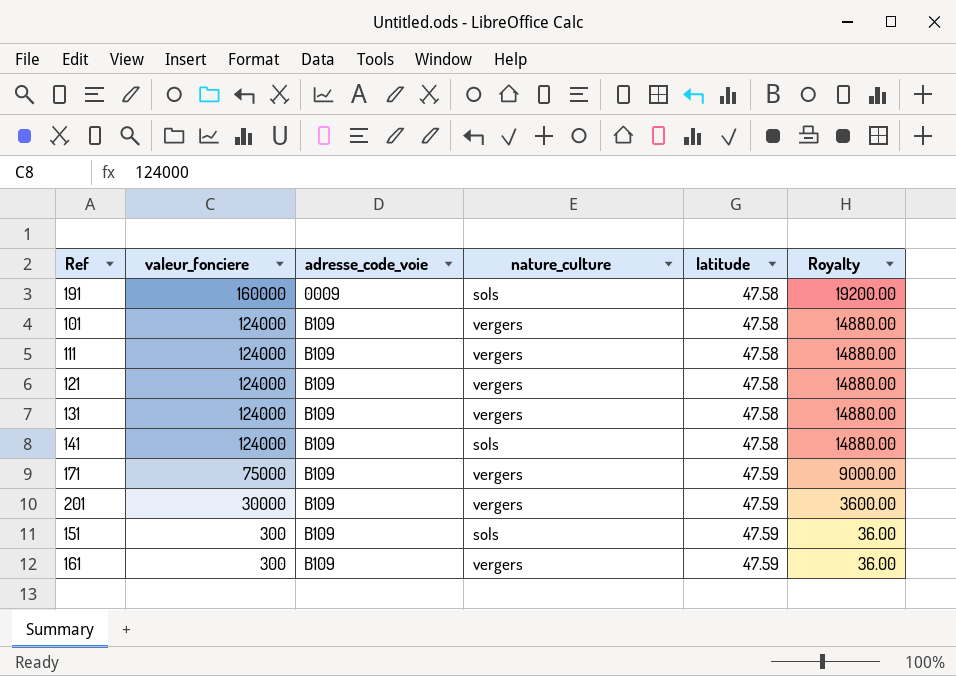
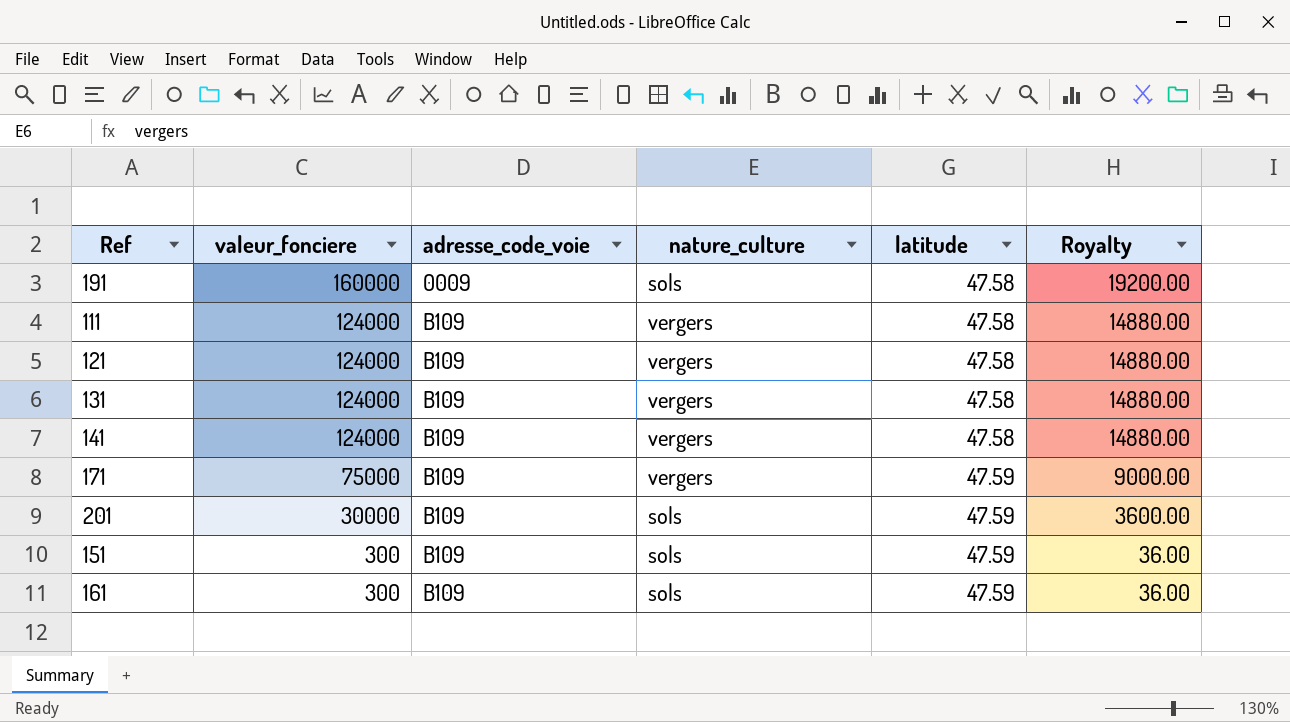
row 101: 124000 | B109 | vergers | 47.58 | 14880.00 -> none
141 | nature_culture: sols -> vergers
201 | nature_culture: vergers -> sols
161 | nature_culture: vergers -> sols

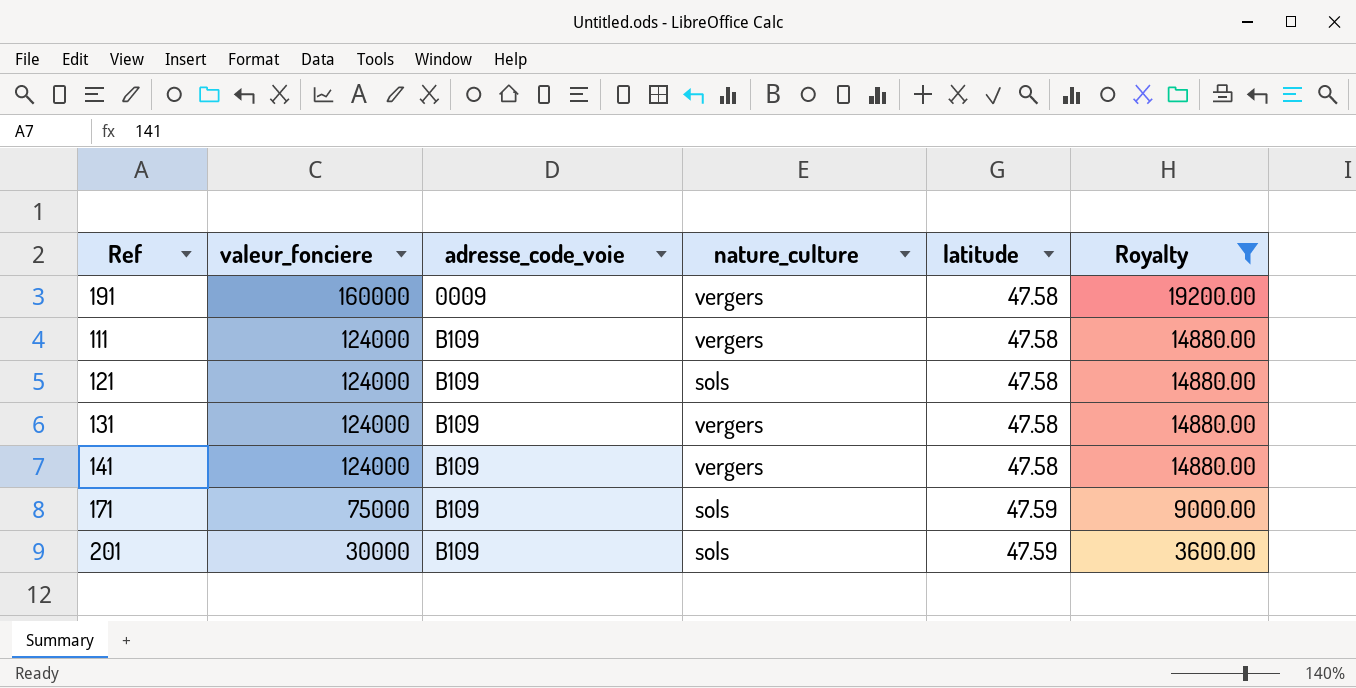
filter: none -> Royalty != 36.00
191 | nature_culture: sols -> vergers
121 | nature_culture: vergers -> sols
171 | nature_culture: vergers -> sols

